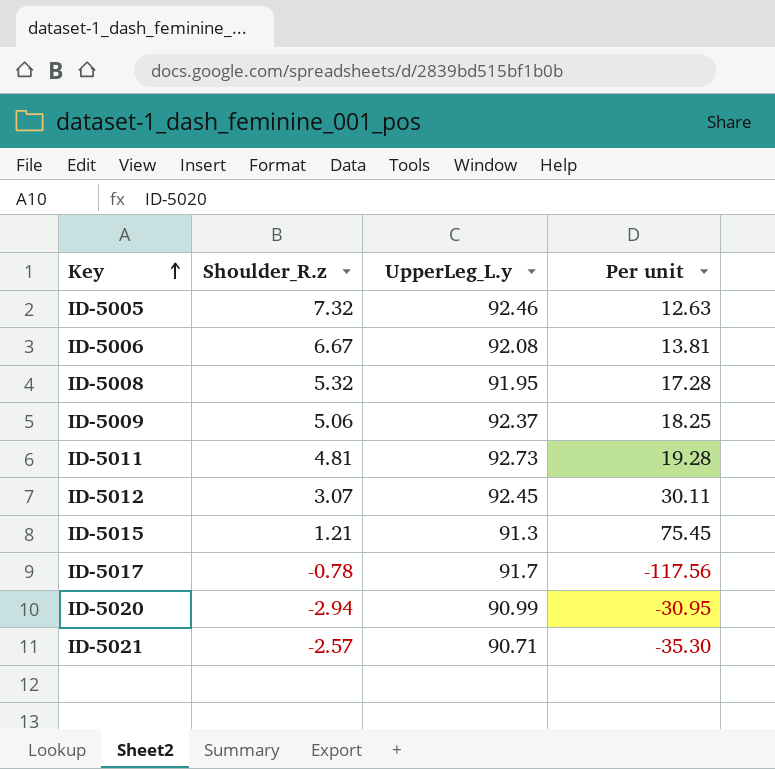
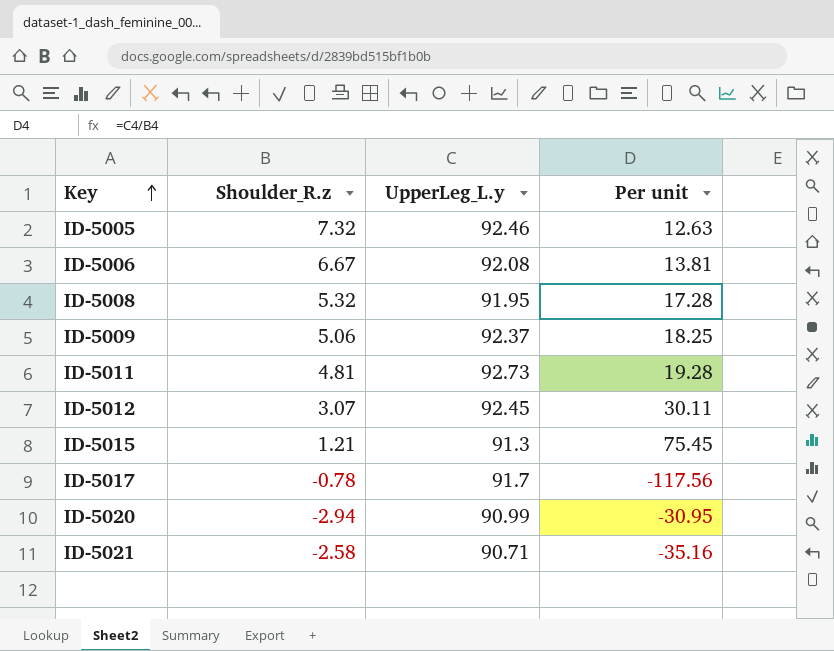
ID-5021 | Shoulder_R.z: -2.57 -> -2.58
ID-5021 | Per unit: -35.30 -> -35.16

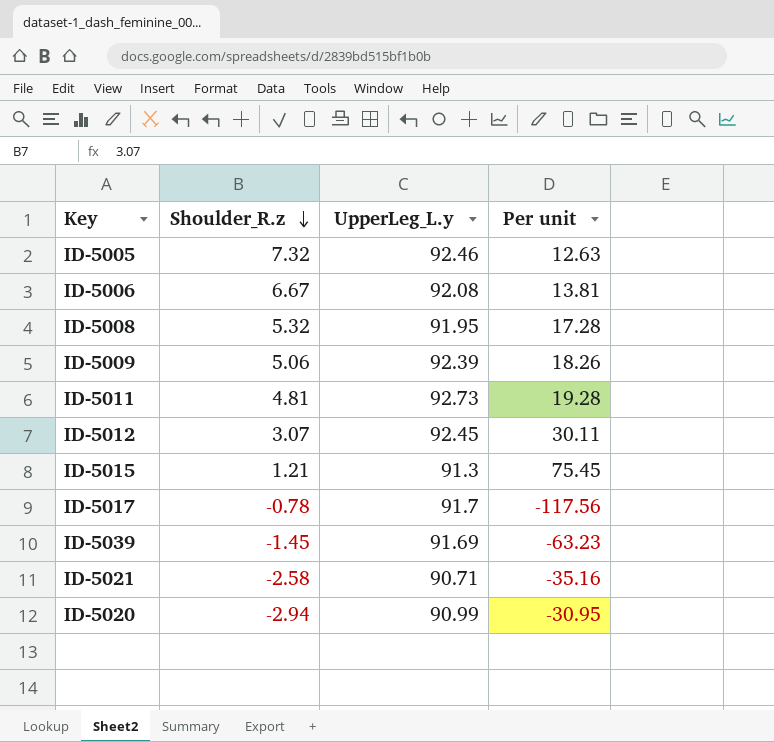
row order: Key ascending -> Shoulder_R.z descending
ID-5009 | UpperLeg_L.y: 92.37 -> 92.39
ID-5009 | Per unit: 18.25 -> 18.26
row ID-5039: none -> -1.45 | 91.69 | -63.23

